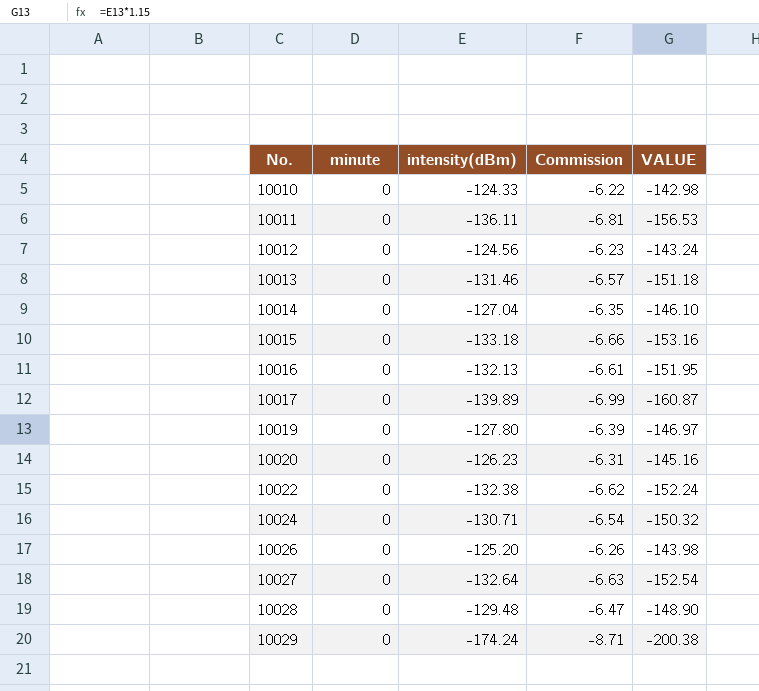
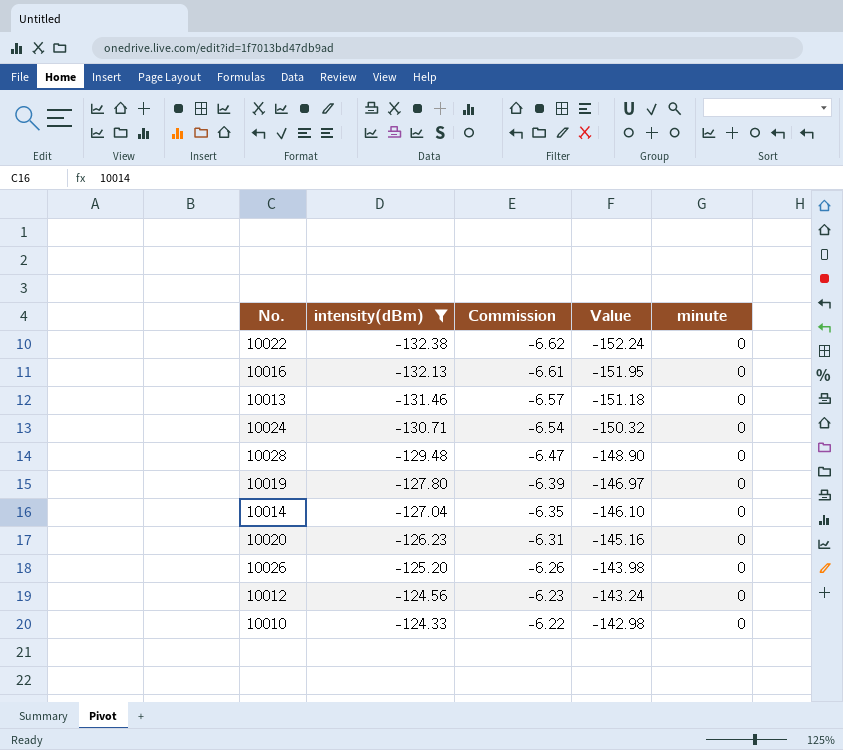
filter: none -> intensity(dBm) >= -132.38
row order: No. ascending -> intensity(dBm) ascending
column name: VALUE -> Value
column minute | position: 2 -> 5

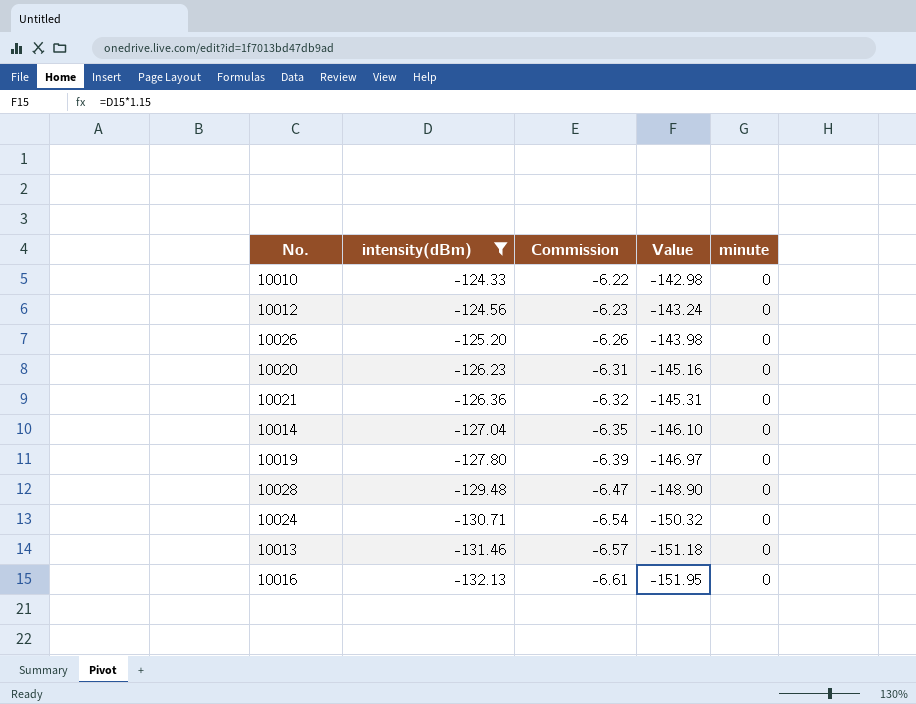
row order: intensity(dBm) ascending -> intensity(dBm) descending
row 10022: -132.38 | -6.62 | -152.24 | 0 -> none
row 10021: none -> -126.36 | -6.32 | -145.31 | 0

